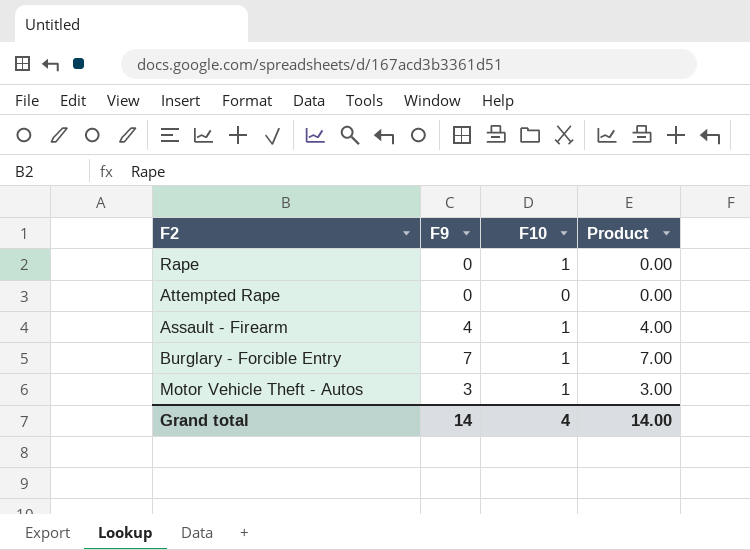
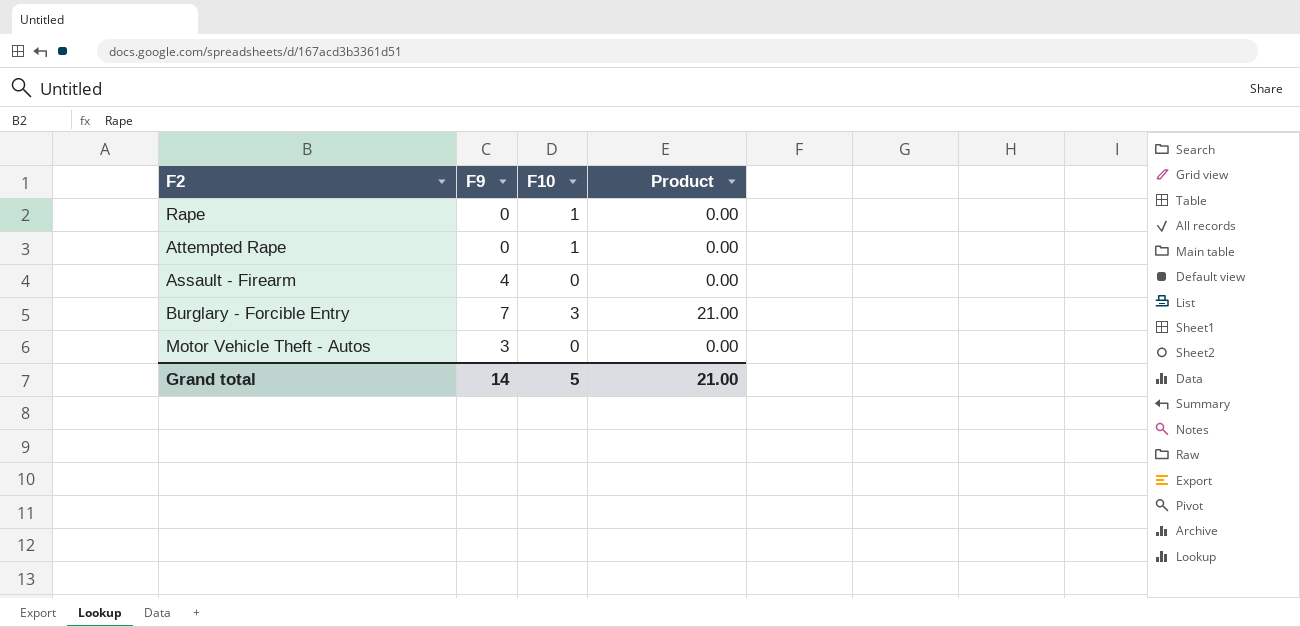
Attempted Rape | F10: 0 -> 1
Assault - Firearm | F10: 1 -> 0
Assault - Firearm | Product: 4.00 -> 0.00
Burglary - Forcible Entry | F10: 1 -> 3
Burglary - Forcible Entry | Product: 7.00 -> 21.00
Motor Vehicle Theft - Autos | F10: 1 -> 0
Motor Vehicle Theft - Autos | Product: 3.00 -> 0.00
Grand total | F10: 4 -> 5
Grand total | Product: 14.00 -> 21.00

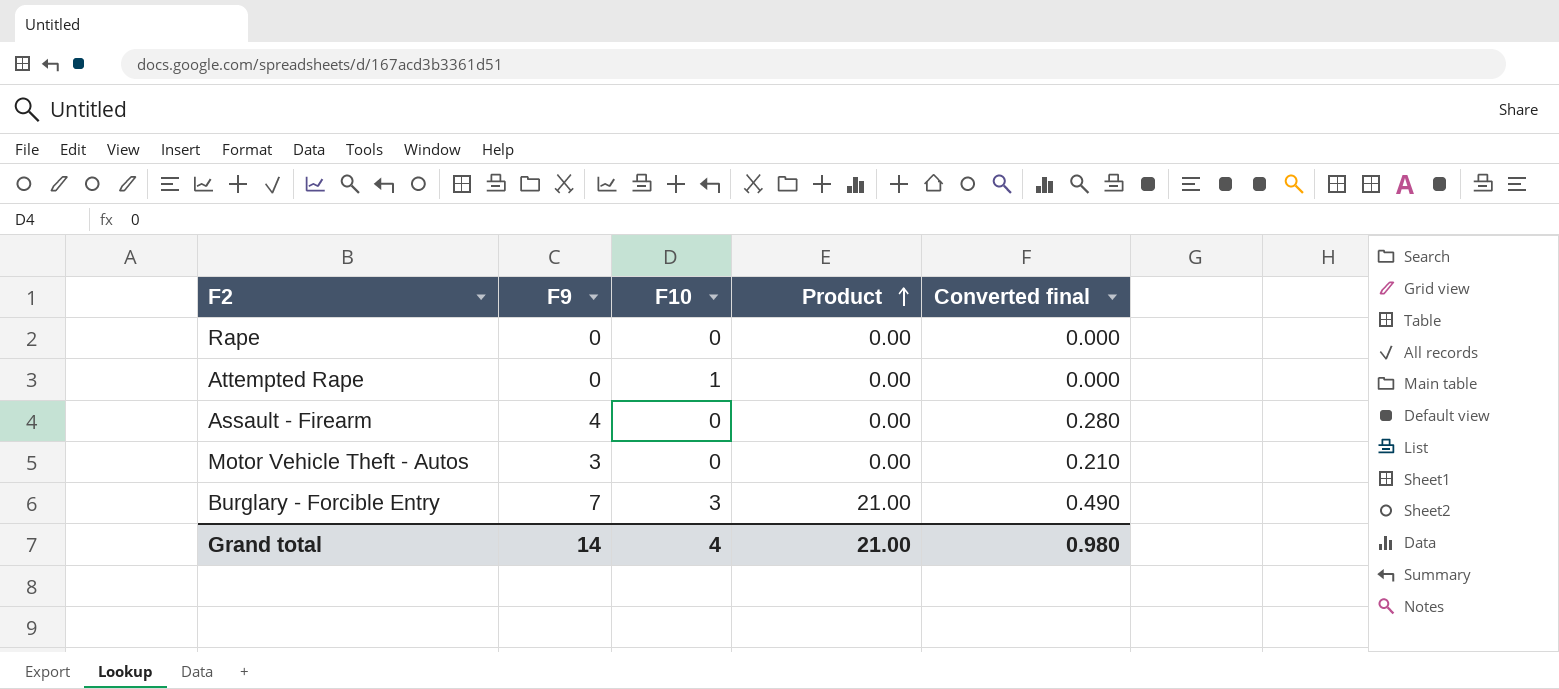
row order: none -> Product ascending
column Converted final | formula: none -> [F9] * 0.07
Rape | F10: 1 -> 0
Grand total | F10: 5 -> 4

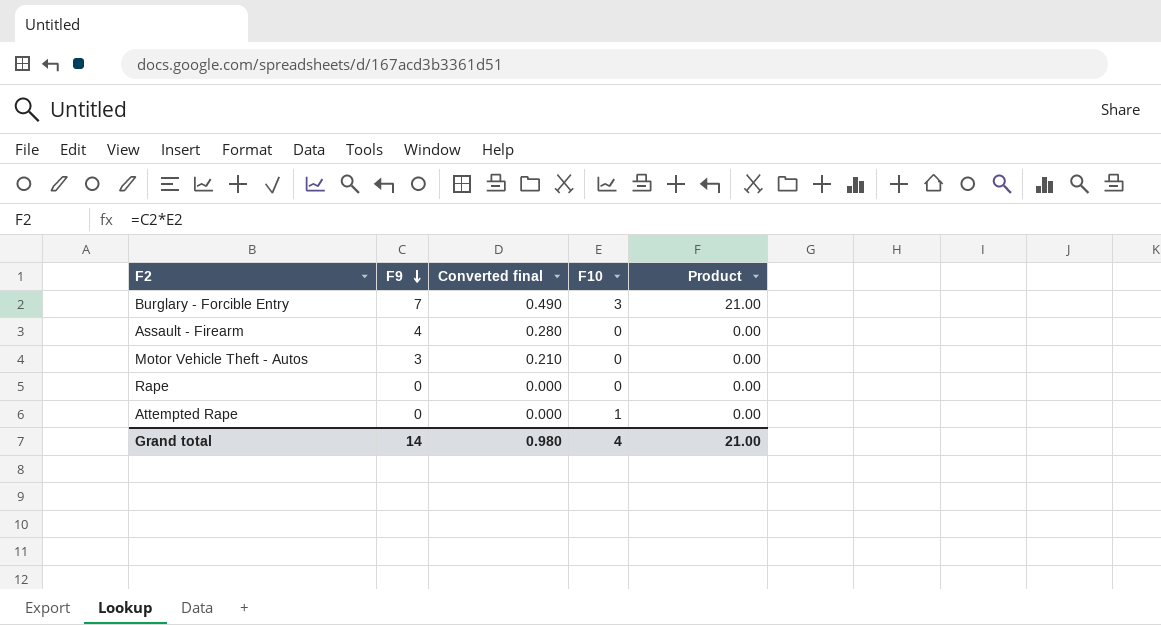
row order: Product ascending -> F9 descending
column Converted final | position: 5 -> 3

